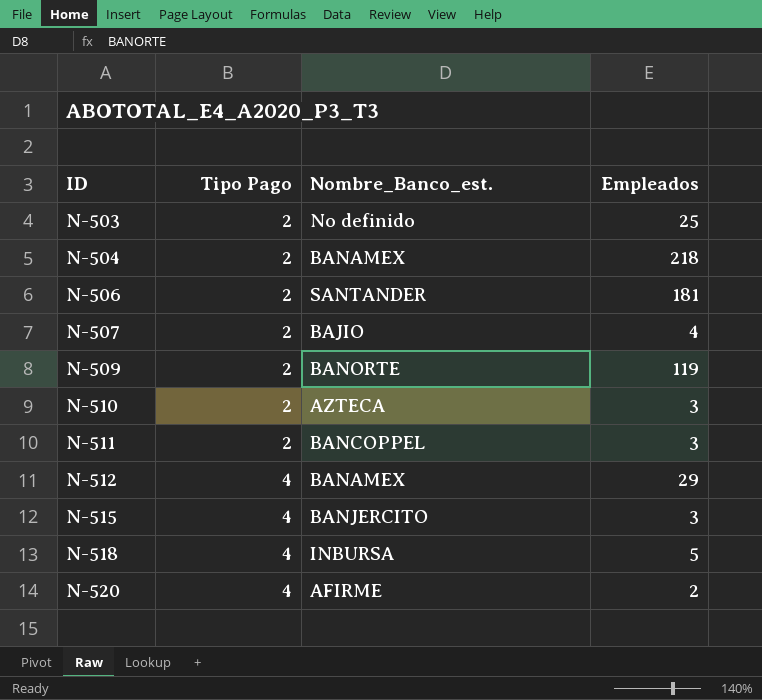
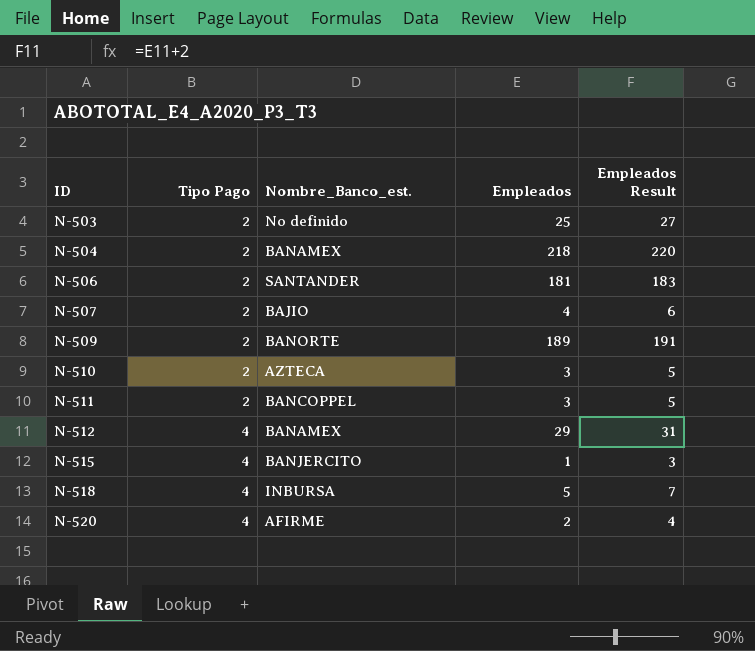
column Empleados Result | formula: none -> [Empleados] + 2
N-509 | Empleados: 119 -> 189
N-515 | Empleados: 3 -> 1

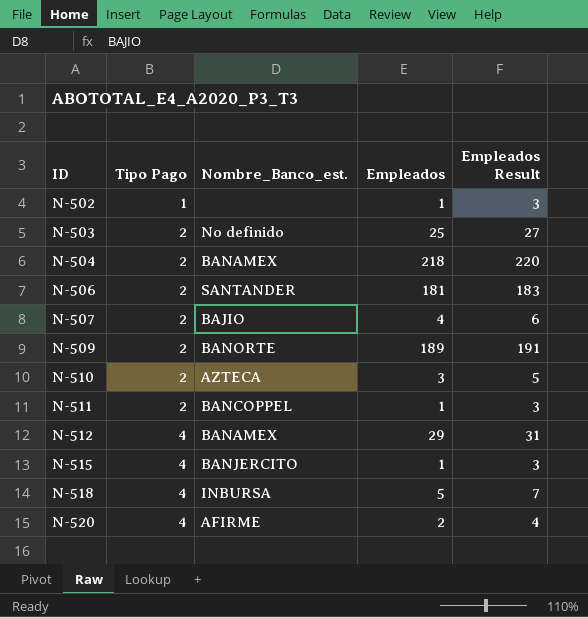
row N-502: none -> 1 | none | 1 | 3
N-511 | Empleados: 3 -> 1
N-511 | Empleados Result: 5 -> 3

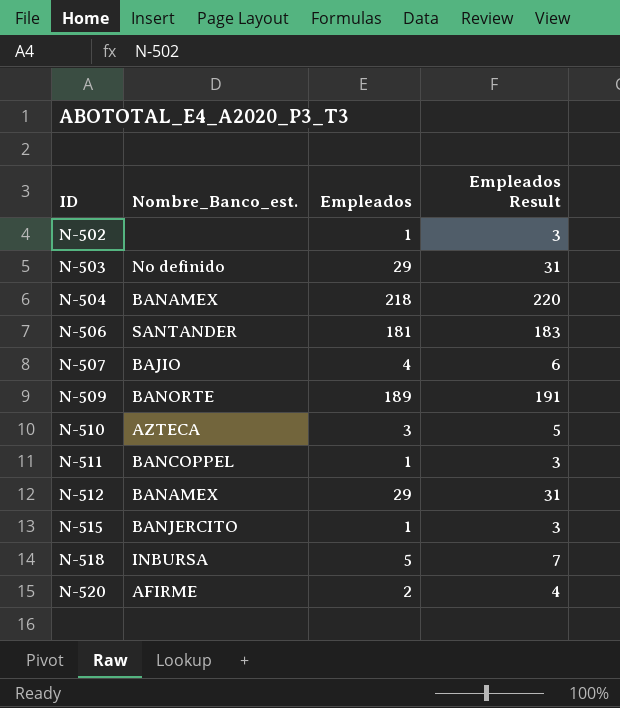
column Tipo Pago | position: 2 -> none
N-503 | Empleados: 25 -> 29
N-503 | Empleados Result: 27 -> 31

